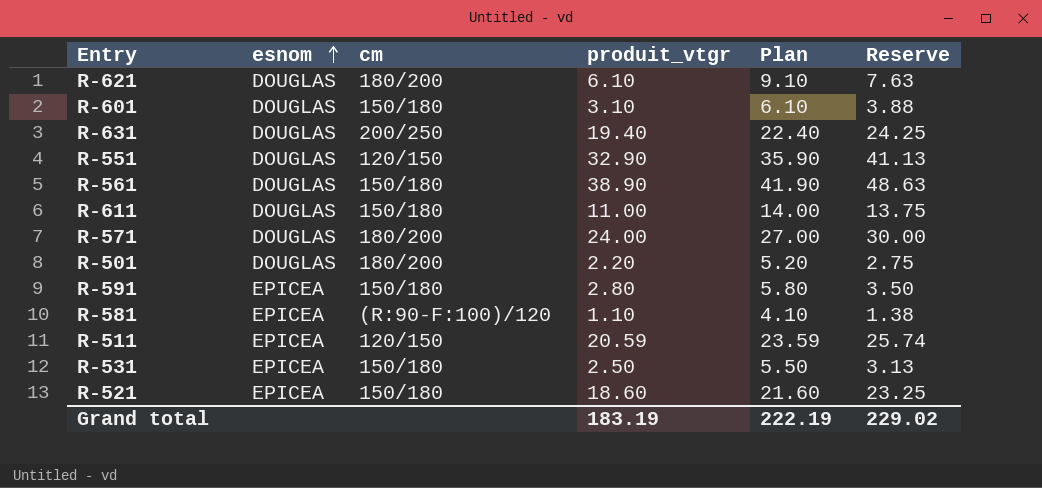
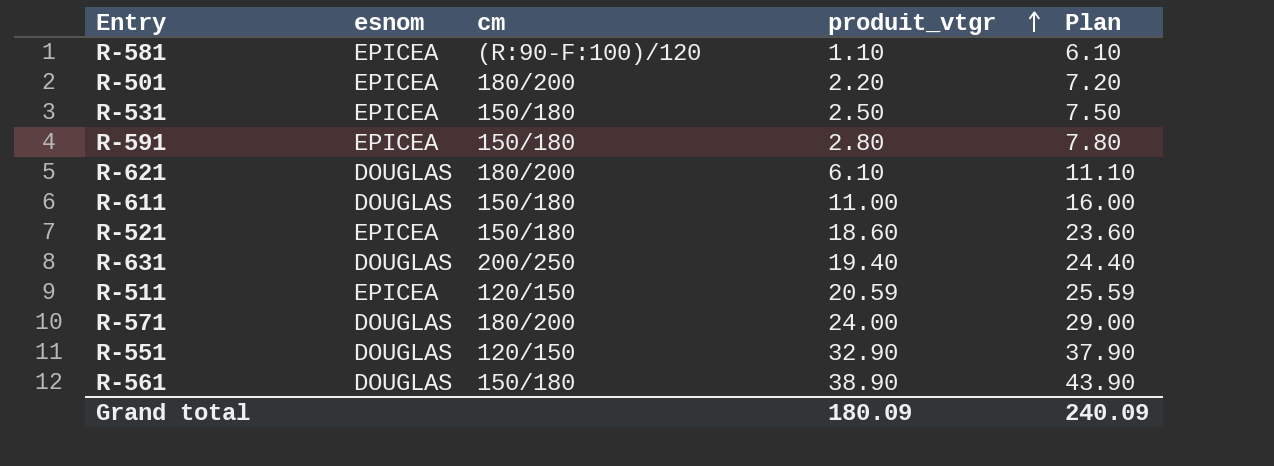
row order: esnom ascending -> produit_vtgr ascending
column Reserve | formula: [produit_vtgr] * 1.25 -> none
column Plan | formula: [produit_vtgr] + 3 -> [produit_vtgr] + 5
row R-601: DOUGLAS | 150/180 | 3.10 | 6.10 | 3.88 -> none
R-501 | esnom: DOUGLAS -> EPICEA
Grand total | produit_vtgr: 183.19 -> 180.09
Grand total | Plan: 222.19 -> 240.09

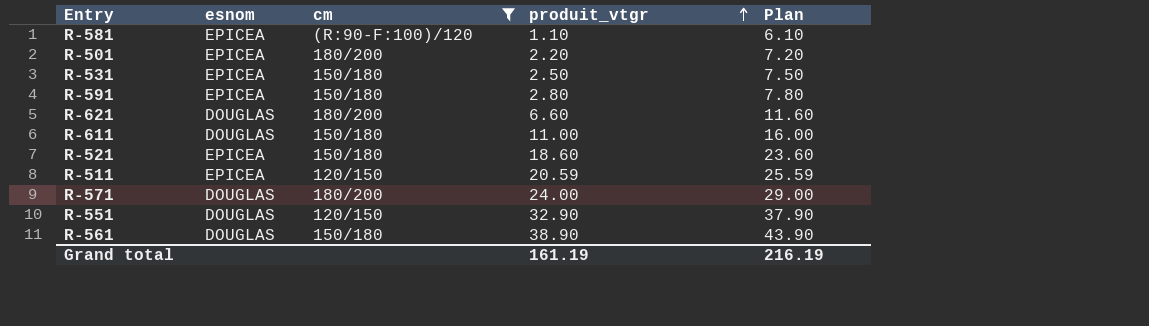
filter: none -> cm != 200/250
R-621 | produit_vtgr: 6.10 -> 6.60
R-621 | Plan: 11.10 -> 11.60
Grand total | produit_vtgr: 180.09 -> 161.19
Grand total | Plan: 240.09 -> 216.19

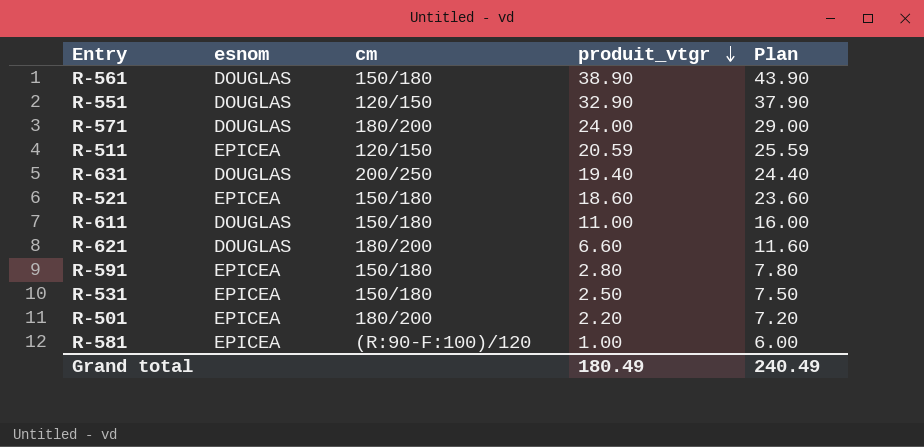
filter: cm != 200/250 -> none
row order: produit_vtgr ascending -> produit_vtgr descending
R-581 | produit_vtgr: 1.10 -> 1.00
R-581 | Plan: 6.10 -> 6.00
Grand total | produit_vtgr: 161.19 -> 180.49
Grand total | Plan: 216.19 -> 240.49

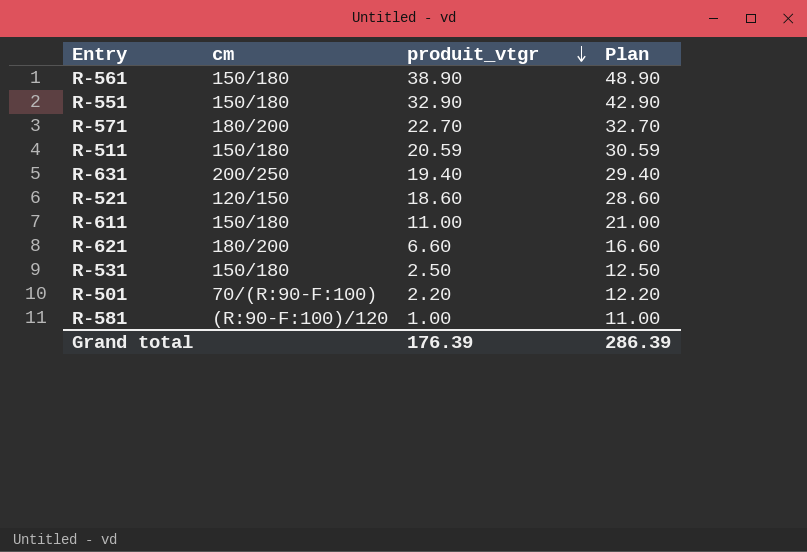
column esnom | position: 2 -> none
column Plan | formula: [produit_vtgr] + 5 -> [produit_vtgr] + 10
row R-591: EPICEA | 150/180 | 2.80 | 7.80 -> none
R-551 | cm: 120/150 -> 150/180
R-571 | produit_vtgr: 24.00 -> 22.70
R-511 | cm: 120/150 -> 150/180
R-521 | cm: 150/180 -> 120/150
R-501 | cm: 180/200 -> 70/(R:90-F:100)
Grand total | produit_vtgr: 180.49 -> 176.39
Grand total | Plan: 240.49 -> 286.39

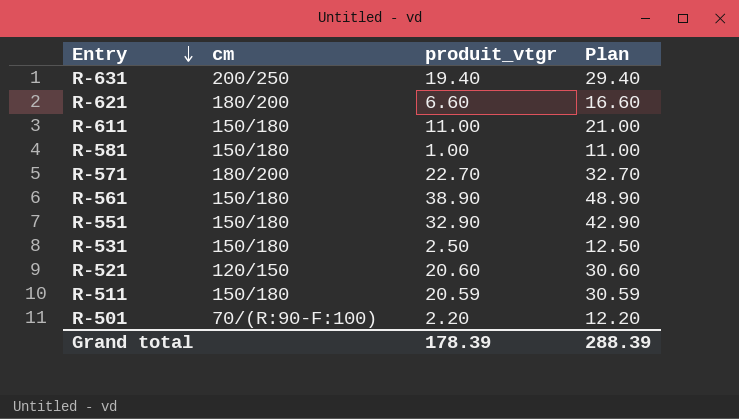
row order: produit_vtgr descending -> Entry descending
R-581 | cm: (R:90-F:100)/120 -> 150/180
R-521 | produit_vtgr: 18.60 -> 20.60
R-521 | Plan: 28.60 -> 30.60
Grand total | produit_vtgr: 176.39 -> 178.39
Grand total | Plan: 286.39 -> 288.39

